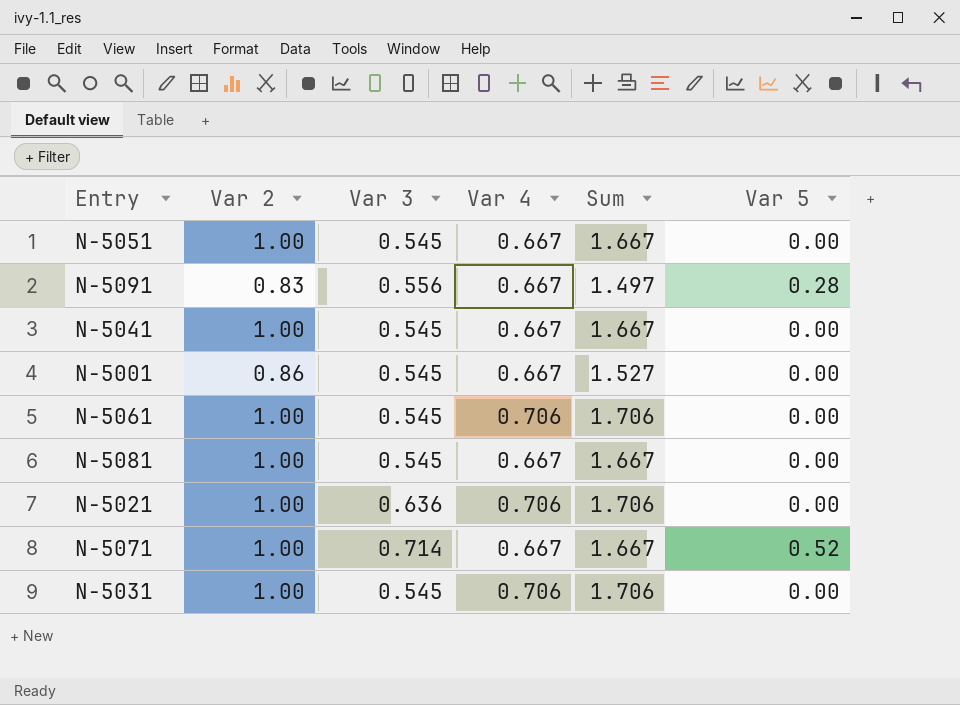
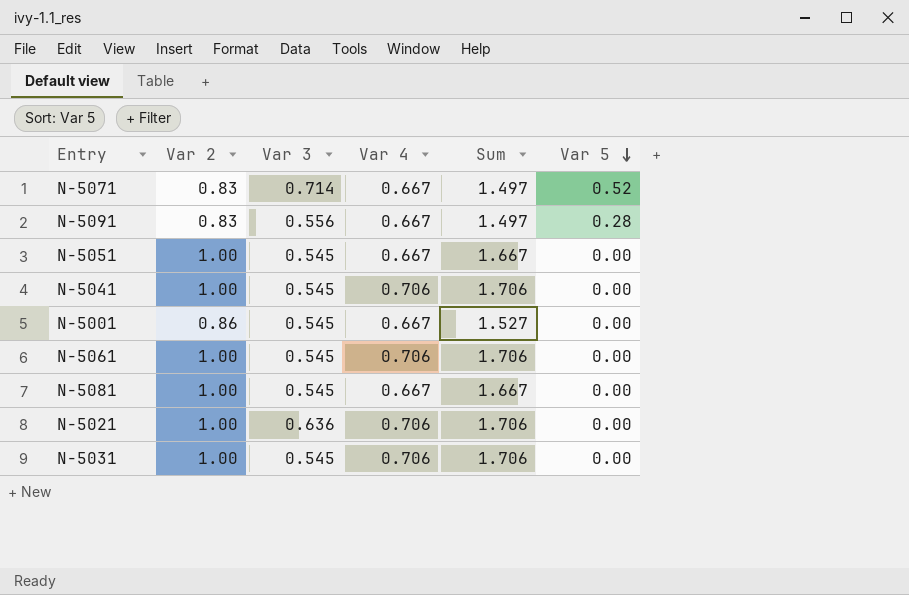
row order: none -> Var 5 descending
N-5071 | Var 2: 1.00 -> 0.83
N-5071 | Sum: 1.667 -> 1.497
N-5041 | Var 4: 0.667 -> 0.706
N-5041 | Sum: 1.667 -> 1.706

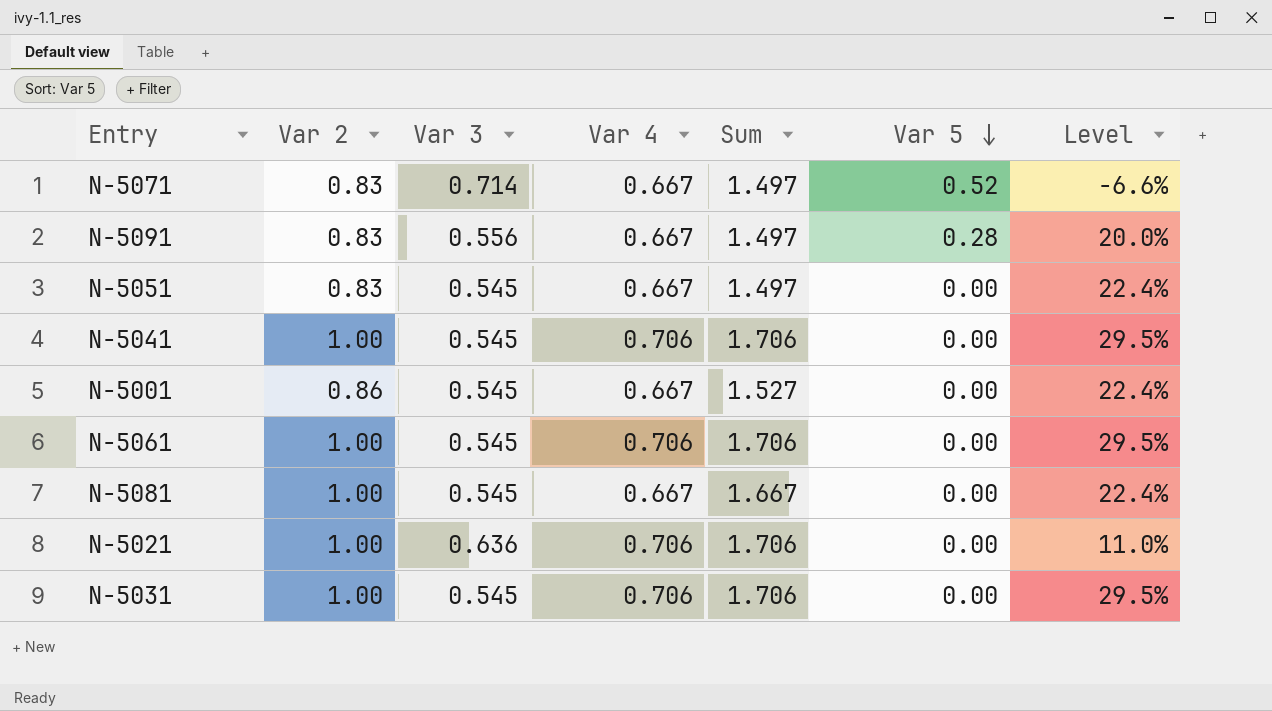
column Level | formula: none -> ([Var 4] - [Var 3]) / [Var 3]
N-5051 | Var 2: 1.00 -> 0.83
N-5051 | Sum: 1.667 -> 1.497

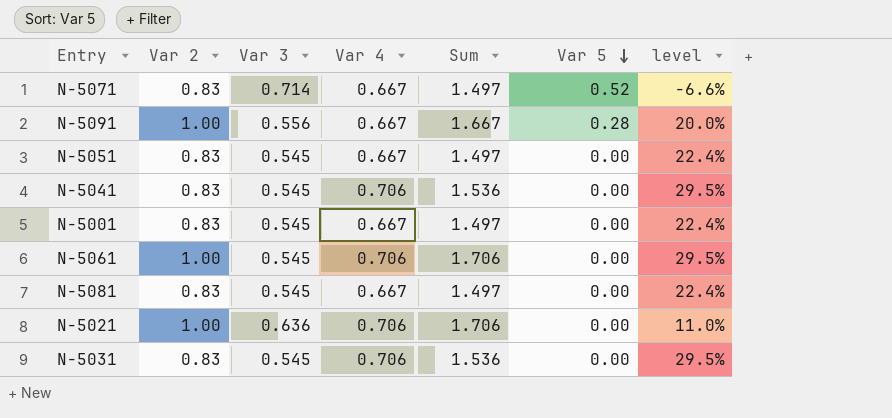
column name: Level -> level
N-5091 | Var 2: 0.83 -> 1.00
N-5091 | Sum: 1.497 -> 1.667
N-5041 | Var 2: 1.00 -> 0.83
N-5041 | Sum: 1.706 -> 1.536
N-5001 | Var 2: 0.86 -> 0.83
N-5001 | Sum: 1.527 -> 1.497
N-5081 | Var 2: 1.00 -> 0.83
N-5081 | Sum: 1.667 -> 1.497
N-5031 | Var 2: 1.00 -> 0.83
N-5031 | Sum: 1.706 -> 1.536

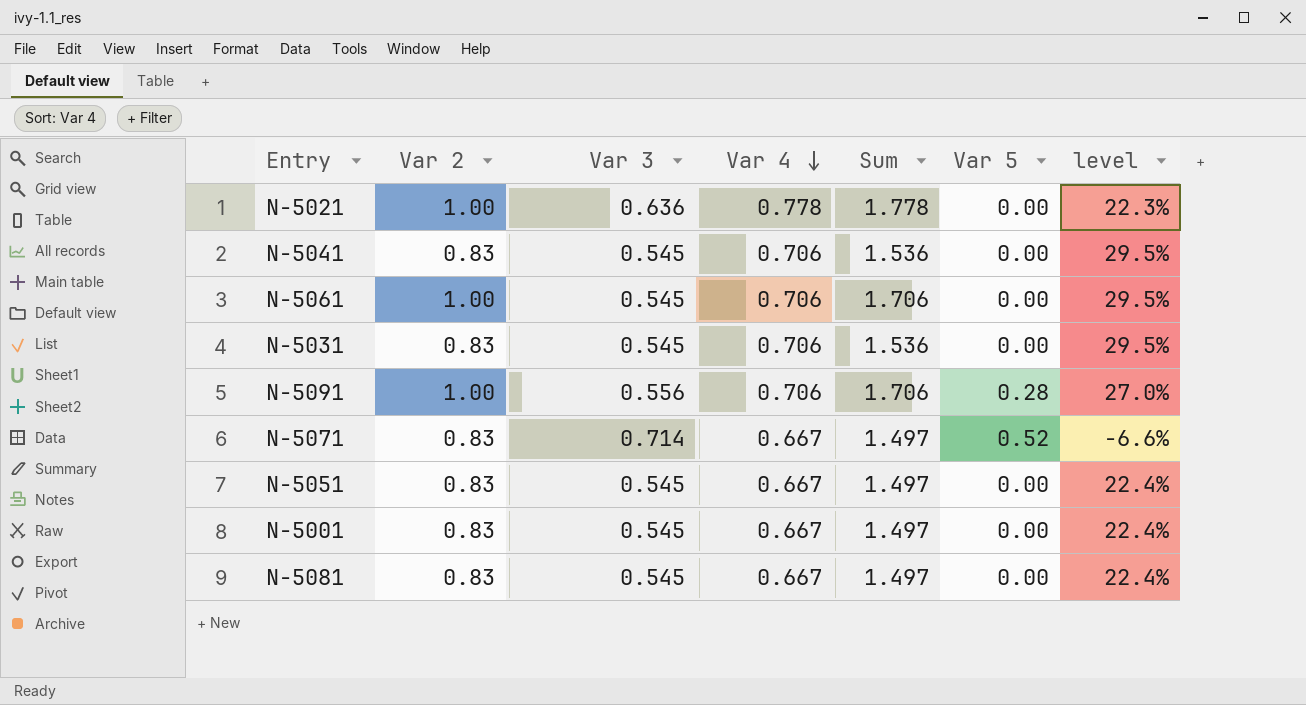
row order: Var 5 descending -> Var 4 descending
N-5021 | Var 4: 0.706 -> 0.778
N-5021 | Sum: 1.706 -> 1.778
N-5021 | level: 11.0% -> 22.3%
N-5091 | Var 4: 0.667 -> 0.706
N-5091 | Sum: 1.667 -> 1.706
N-5091 | level: 20.0% -> 27.0%

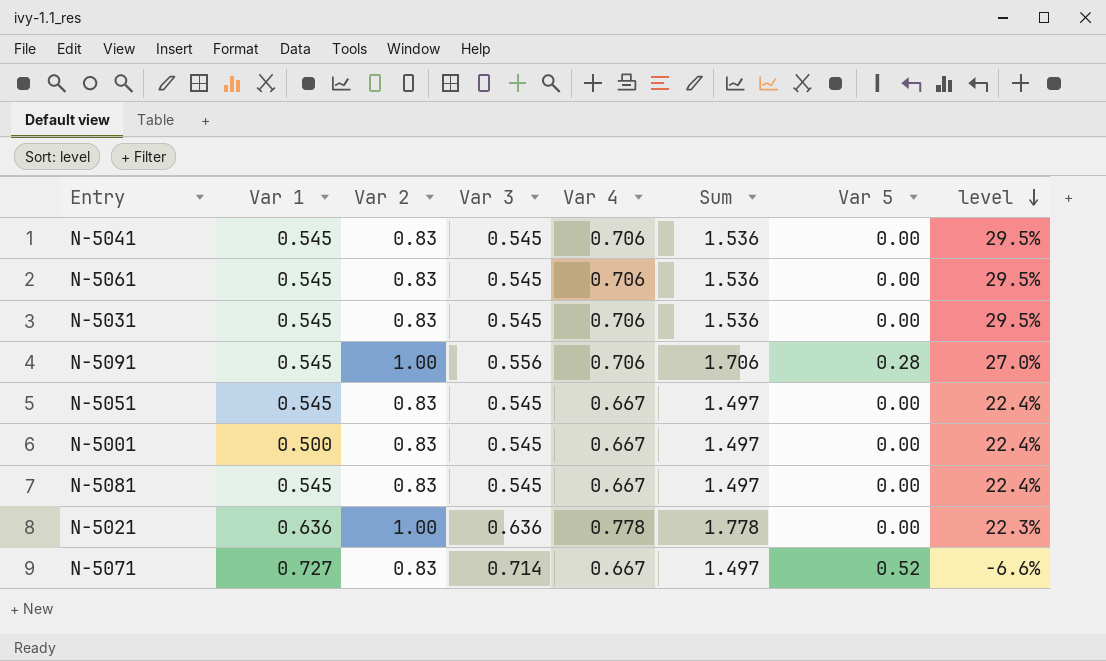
row order: Var 4 descending -> level descending
column Var 1 | position: none -> 2
N-5061 | Var 2: 1.00 -> 0.83
N-5061 | Sum: 1.706 -> 1.536

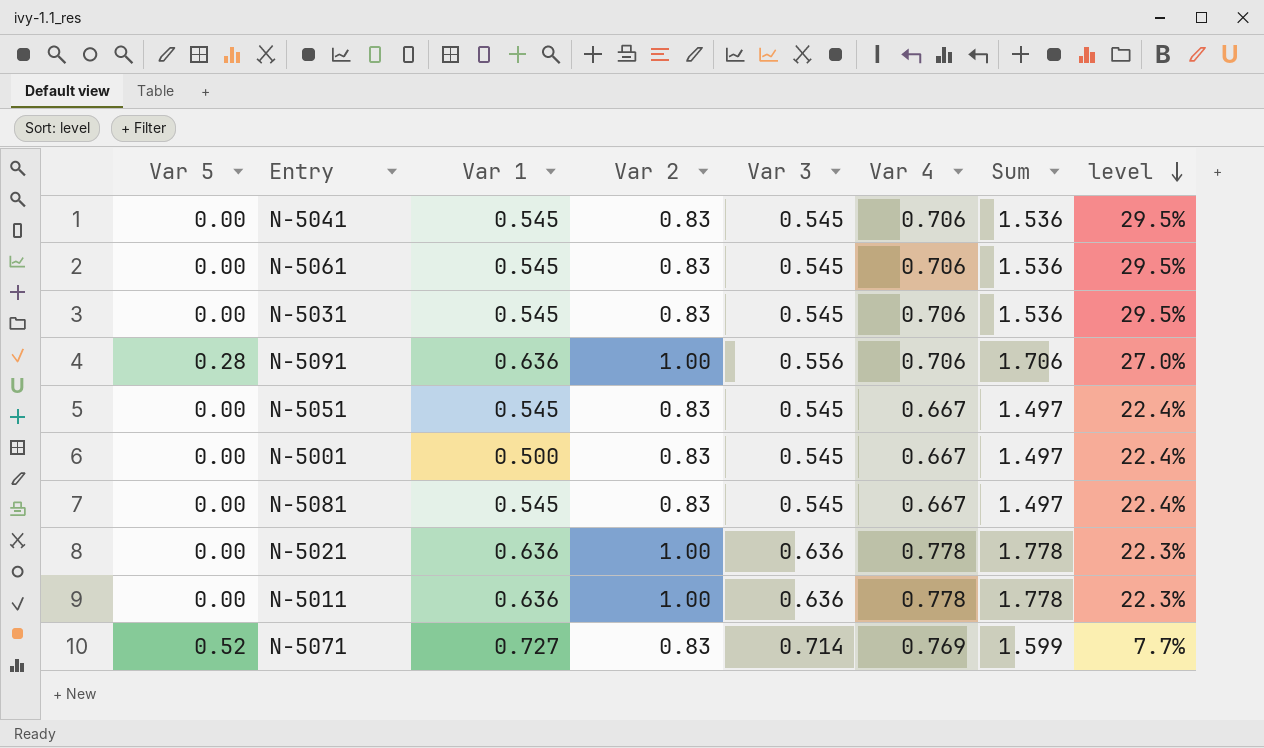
column Var 5 | position: 7 -> 1
N-5091 | Var 1: 0.545 -> 0.636
row N-5011: none -> 0.00 | 0.636 | 1.00 | 0.636 | 0.778 | 1.778 | 22.3%
N-5071 | Var 4: 0.667 -> 0.769
N-5071 | Sum: 1.497 -> 1.599
N-5071 | level: -6.6% -> 7.7%

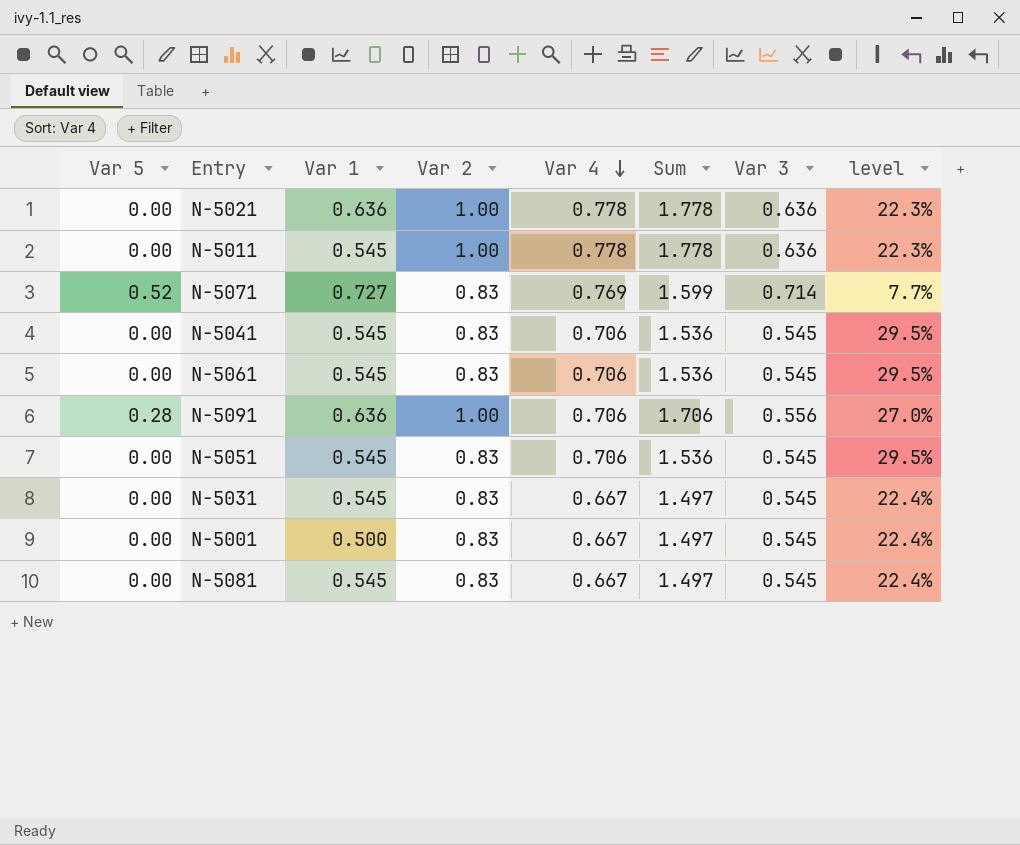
row order: level descending -> Var 4 descending
column Var 3 | position: 5 -> 7
N-5011 | Var 1: 0.636 -> 0.545
N-5051 | Var 4: 0.667 -> 0.706
N-5051 | Sum: 1.497 -> 1.536
N-5051 | level: 22.4% -> 29.5%
N-5031 | Var 4: 0.706 -> 0.667
N-5031 | Sum: 1.536 -> 1.497
N-5031 | level: 29.5% -> 22.4%

